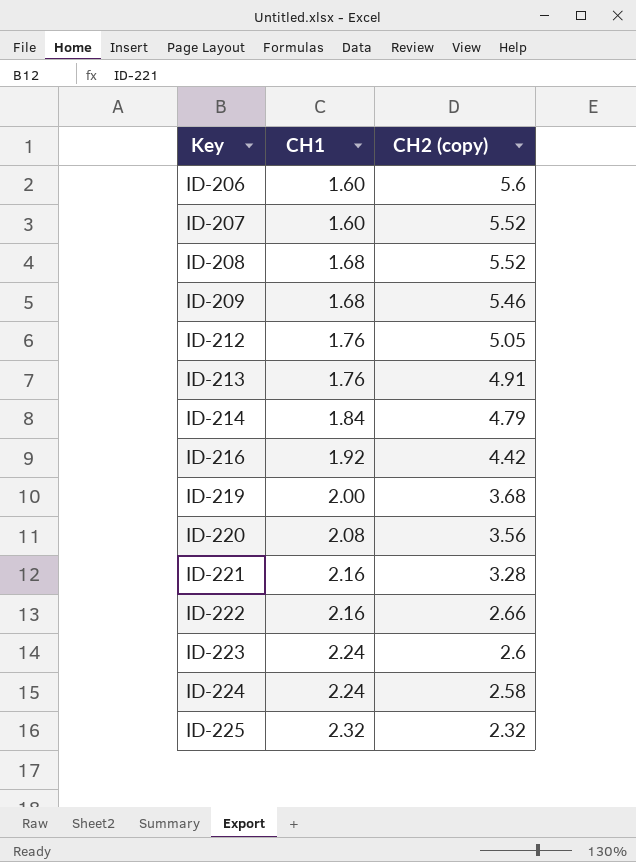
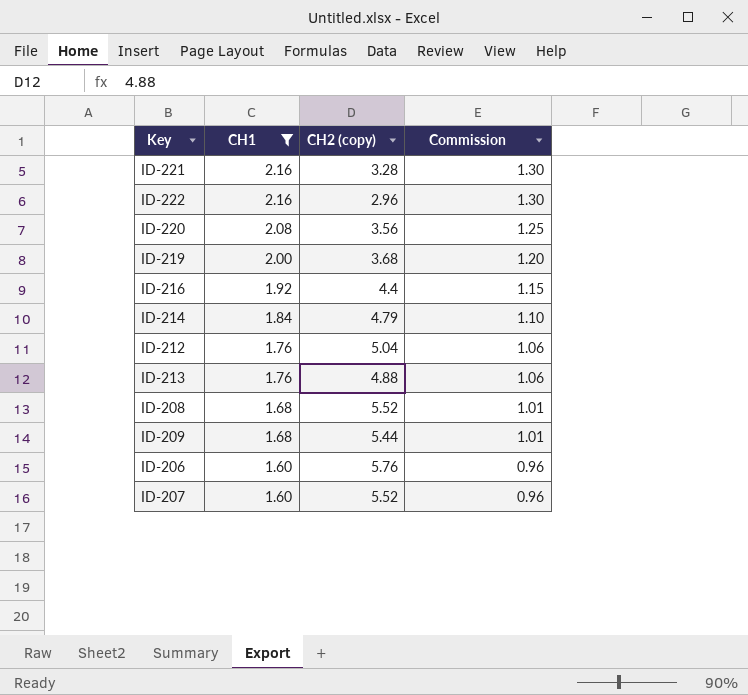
filter: none -> CH1 <= 2.16
row order: Key ascending -> CH1 descending
column Commission | formula: none -> [CH1] * 0.6
ID-222 | CH2 (copy): 2.66 -> 2.96
ID-216 | CH2 (copy): 4.42 -> 4.4
ID-212 | CH2 (copy): 5.05 -> 5.04
ID-213 | CH2 (copy): 4.91 -> 4.88
ID-209 | CH2 (copy): 5.46 -> 5.44
ID-206 | CH2 (copy): 5.6 -> 5.76

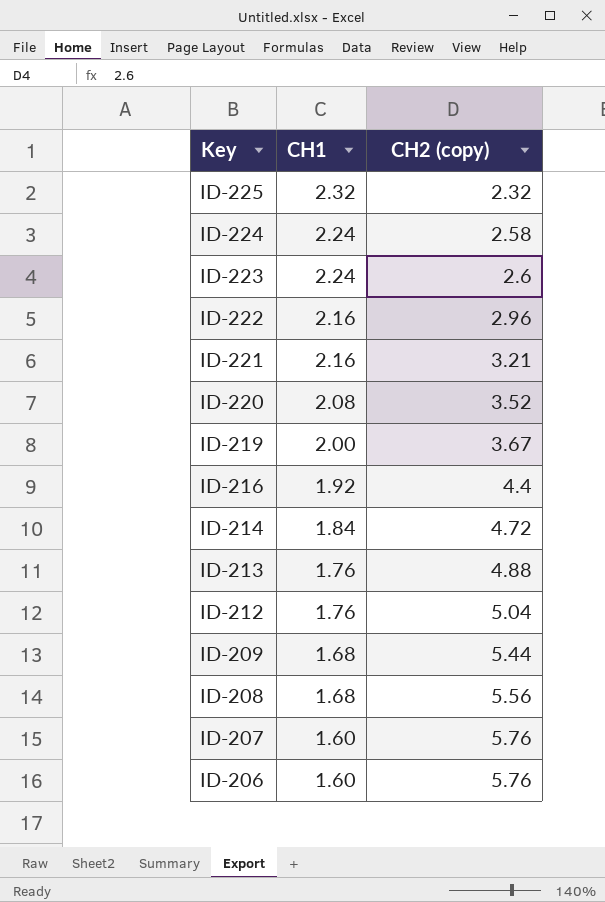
filter: CH1 <= 2.16 -> none
row order: CH1 descending -> Key descending
column Commission | formula: [CH1] * 0.6 -> none
ID-221 | CH2 (copy): 3.28 -> 3.21
ID-220 | CH2 (copy): 3.56 -> 3.52
ID-219 | CH2 (copy): 3.68 -> 3.67
ID-214 | CH2 (copy): 4.79 -> 4.72
ID-208 | CH2 (copy): 5.52 -> 5.56
ID-207 | CH2 (copy): 5.52 -> 5.76

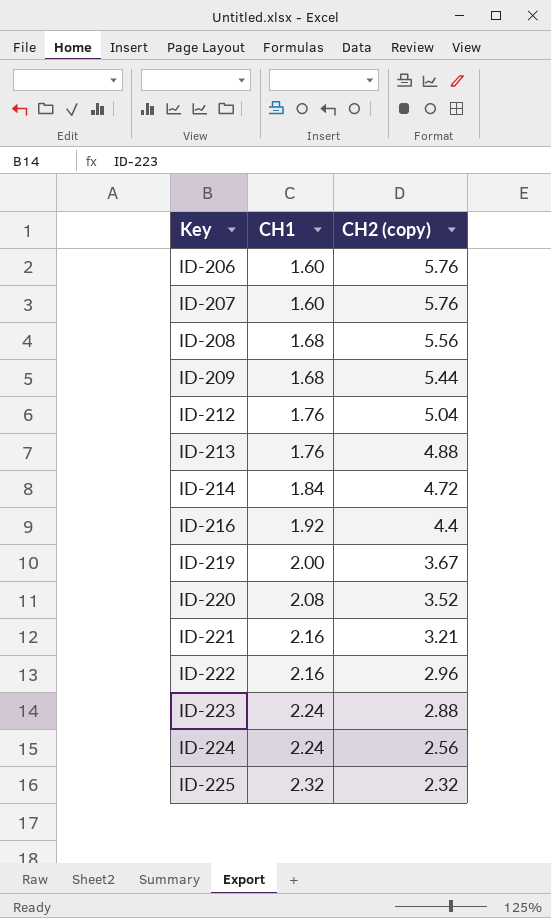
row order: Key descending -> Key ascending
ID-223 | CH2 (copy): 2.6 -> 2.88
ID-224 | CH2 (copy): 2.58 -> 2.56

